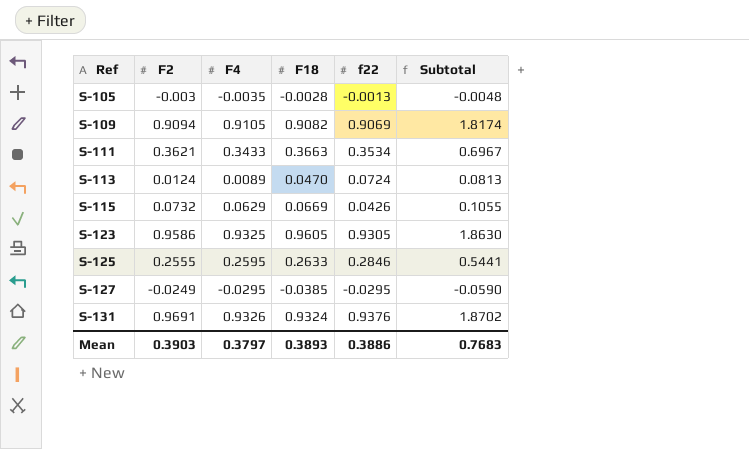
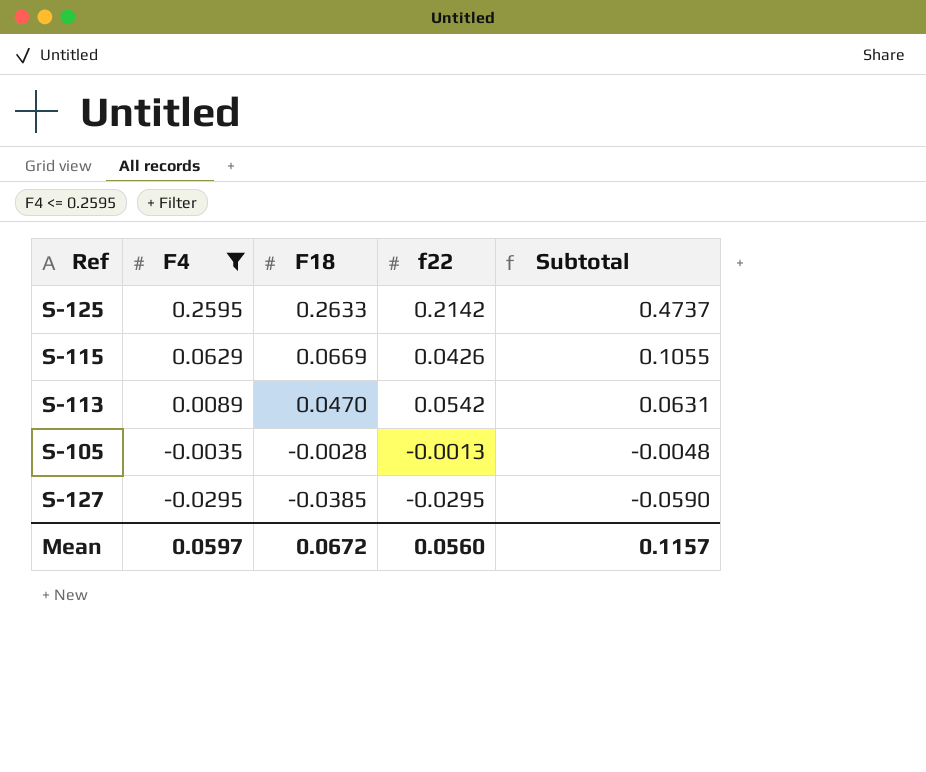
filter: none -> F4 <= 0.2595
row order: Ref ascending -> F4 descending
column F2 | position: 2 -> none
S-125 | f22: 0.2846 -> 0.2142
S-125 | Subtotal: 0.5441 -> 0.4737
S-113 | f22: 0.0724 -> 0.0542
S-113 | Subtotal: 0.0813 -> 0.0631
Mean | F4: 0.3797 -> 0.0597
Mean | F18: 0.3893 -> 0.0672
Mean | f22: 0.3886 -> 0.0560
Mean | Subtotal: 0.7683 -> 0.1157

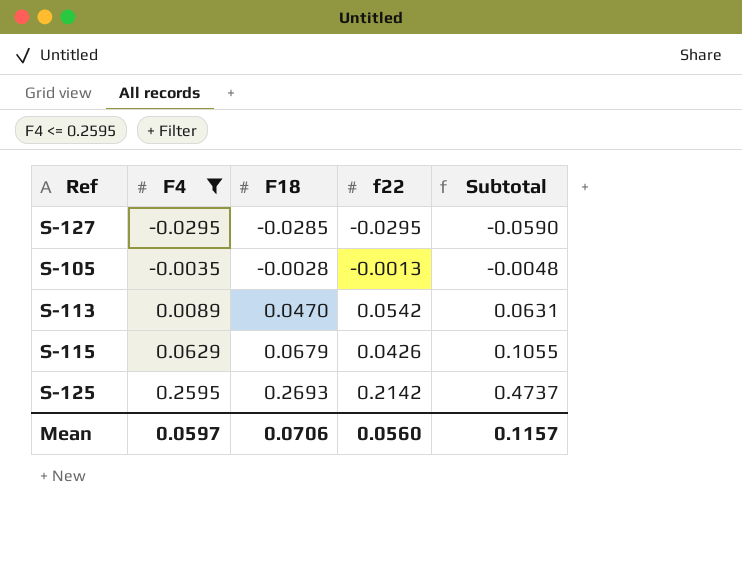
row order: F4 descending -> F4 ascending
S-127 | F18: -0.0385 -> -0.0285
S-115 | F18: 0.0669 -> 0.0679
S-125 | F18: 0.2633 -> 0.2693
Mean | F18: 0.0672 -> 0.0706

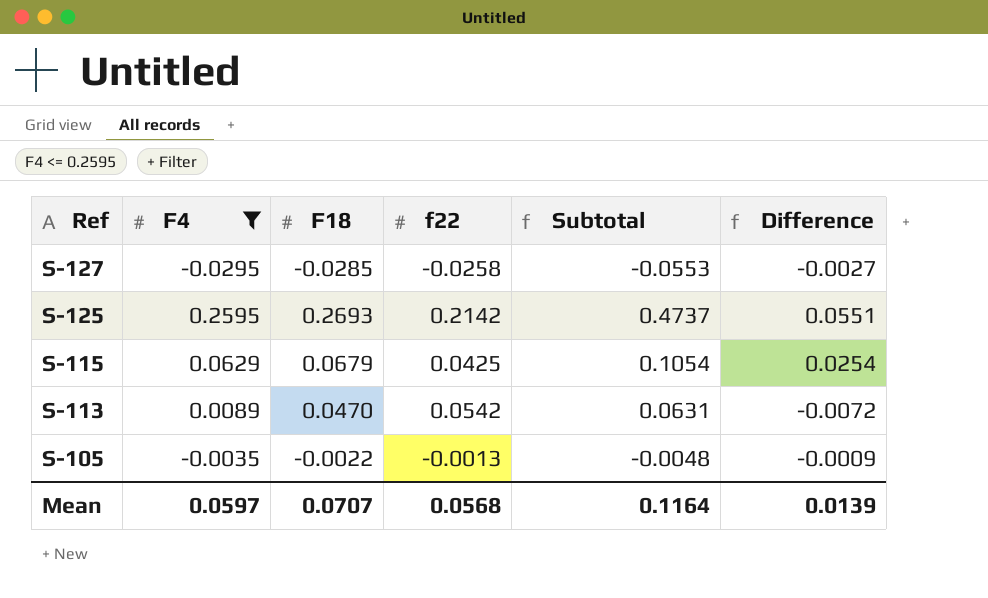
row order: F4 ascending -> Ref descending
column Difference | formula: none -> [F18] - [f22]
S-127 | f22: -0.0295 -> -0.0258
S-127 | Subtotal: -0.0590 -> -0.0553
S-115 | f22: 0.0426 -> 0.0425
S-115 | Subtotal: 0.1055 -> 0.1054
S-105 | F18: -0.0028 -> -0.0022
Mean | F18: 0.0706 -> 0.0707
Mean | f22: 0.0560 -> 0.0568
Mean | Subtotal: 0.1157 -> 0.1164

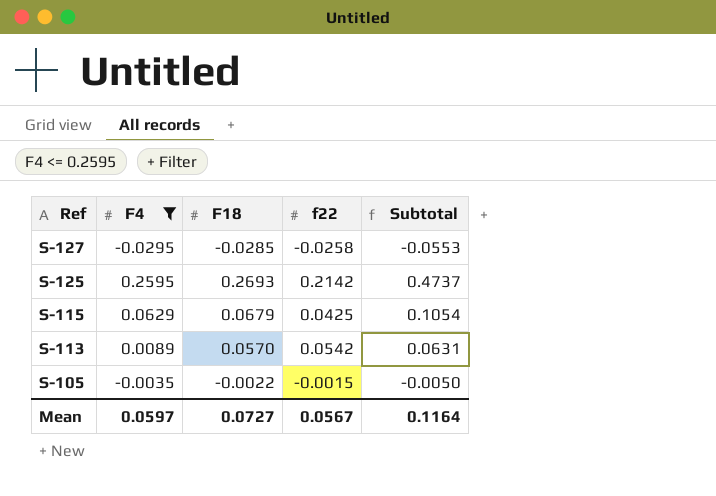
column Difference | formula: [F18] - [f22] -> none
S-113 | F18: 0.0470 -> 0.0570
S-105 | f22: -0.0013 -> -0.0015
S-105 | Subtotal: -0.0048 -> -0.0050
Mean | F18: 0.0707 -> 0.0727
Mean | f22: 0.0568 -> 0.0567

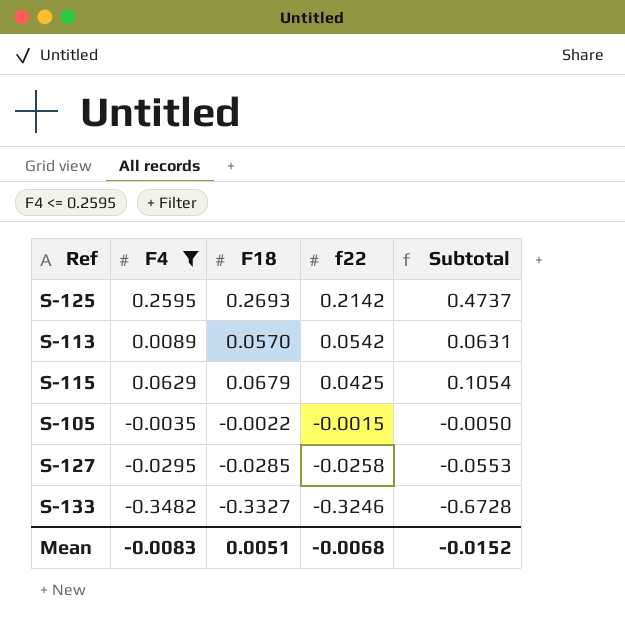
row order: Ref descending -> f22 descending
row S-133: none -> -0.3482 | -0.3327 | -0.3246 | -0.6728
Mean | F4: 0.0597 -> -0.0083
Mean | F18: 0.0727 -> 0.0051
Mean | f22: 0.0567 -> -0.0068
Mean | Subtotal: 0.1164 -> -0.0152

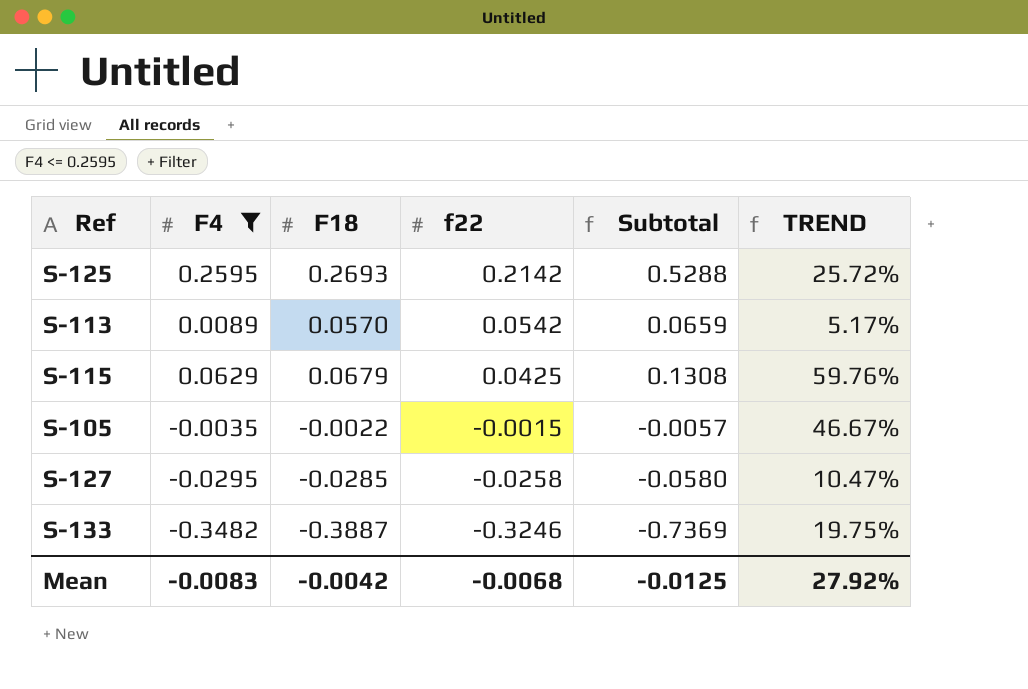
column Subtotal | formula: [F4] + [f22] -> [F4] + [F18]
column TREND | formula: none -> ([F18] - [f22]) / [f22]
S-133 | F18: -0.3327 -> -0.3887
Mean | F18: 0.0051 -> -0.0042
Mean | Subtotal: -0.0152 -> -0.0125

